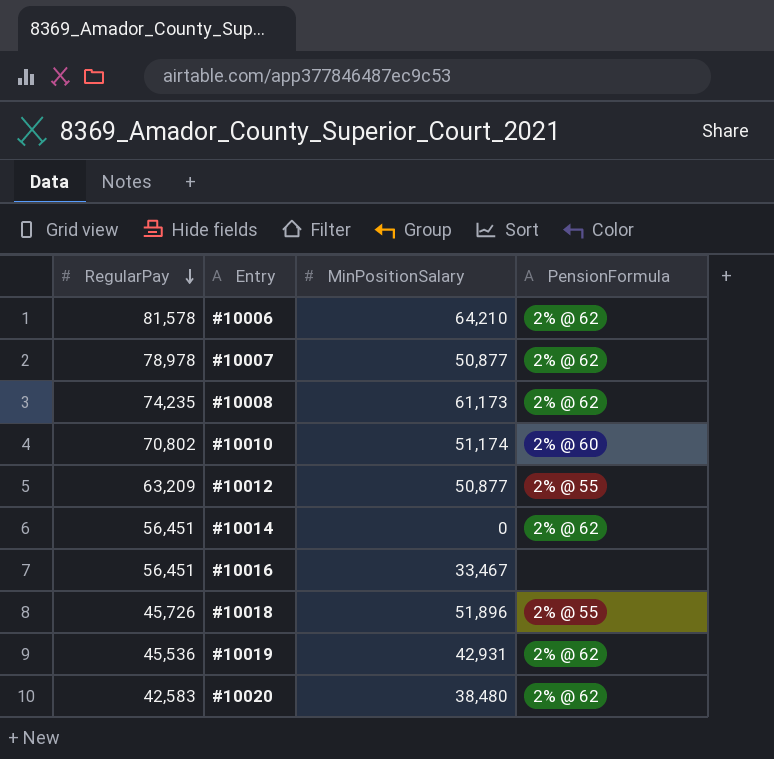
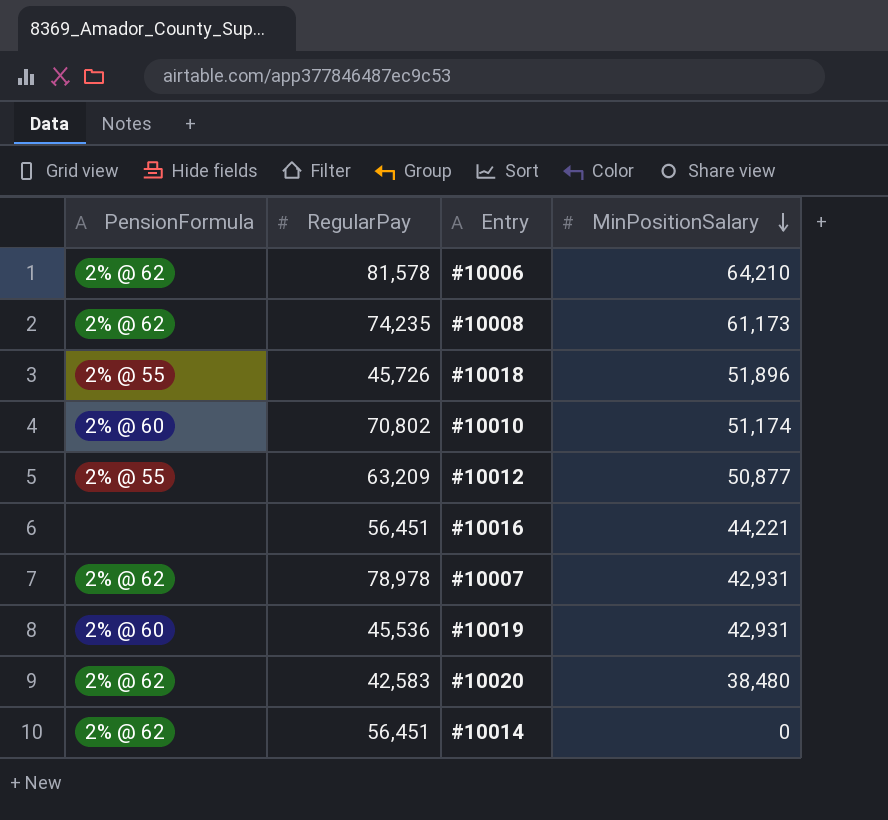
row order: RegularPay descending -> MinPositionSalary descending
column PensionFormula | position: 4 -> 1
#10016 | MinPositionSalary: 33,467 -> 44,221
#10007 | MinPositionSalary: 50,877 -> 42,931
#10019 | PensionFormula: 2% @ 62 -> 2% @ 60

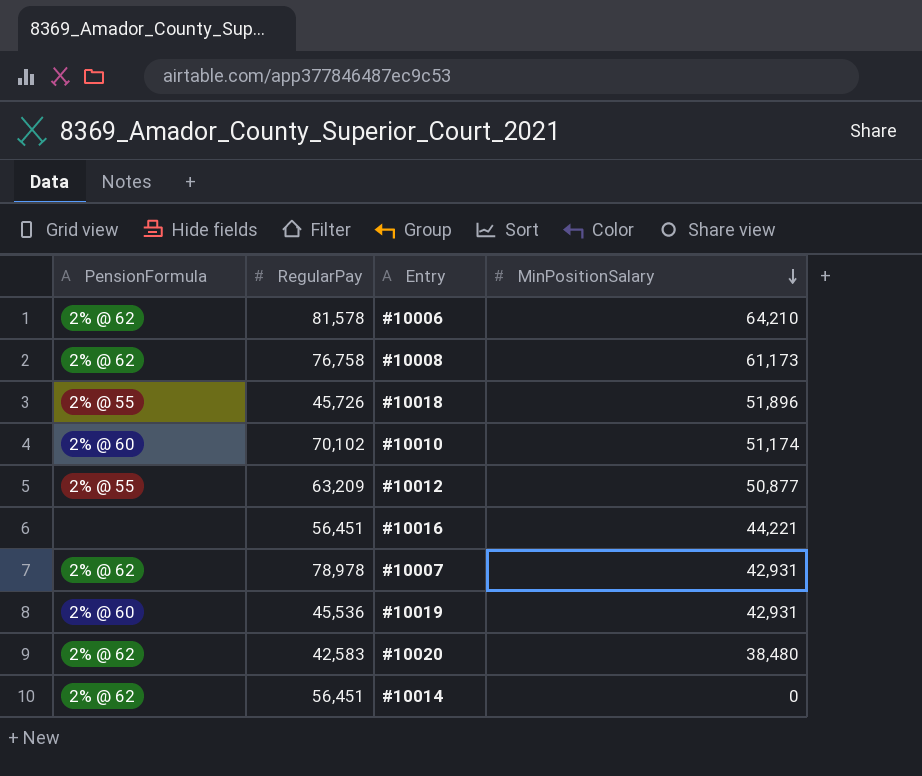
#10008 | RegularPay: 74,235 -> 76,758
#10010 | RegularPay: 70,802 -> 70,102

